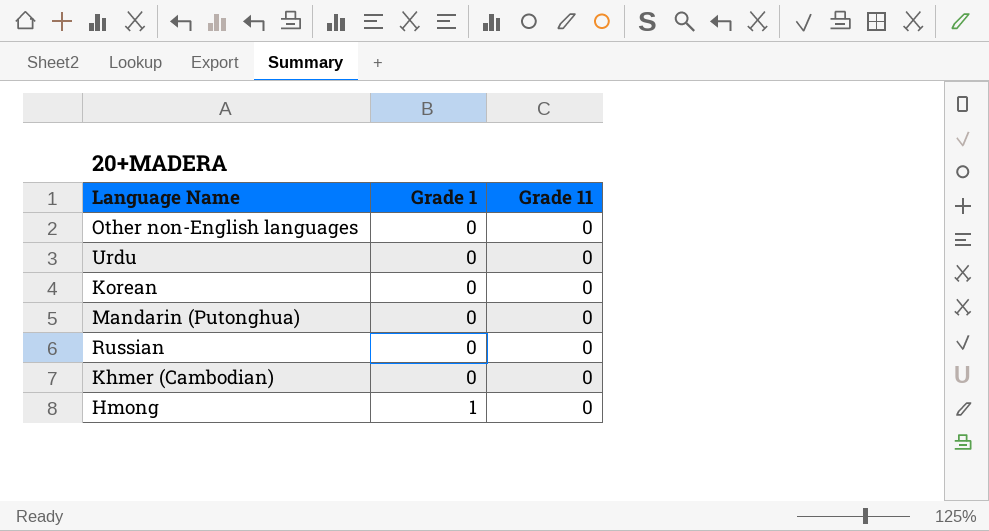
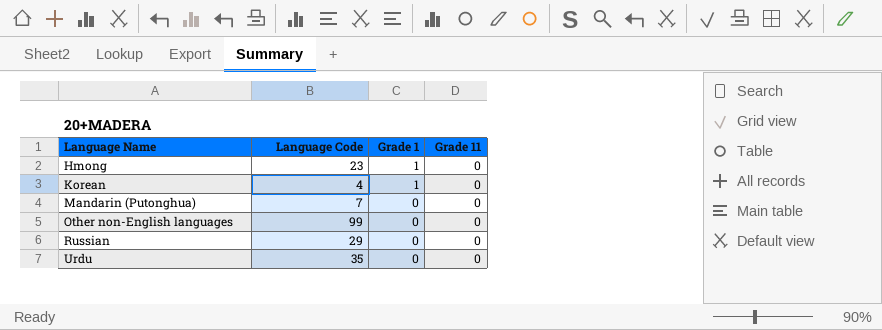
row order: Grade 1 ascending -> Language Name ascending
column Language Code | position: none -> 2
row Khmer (Cambodian): 0 | 0 -> none
Korean | Grade 1: 0 -> 1

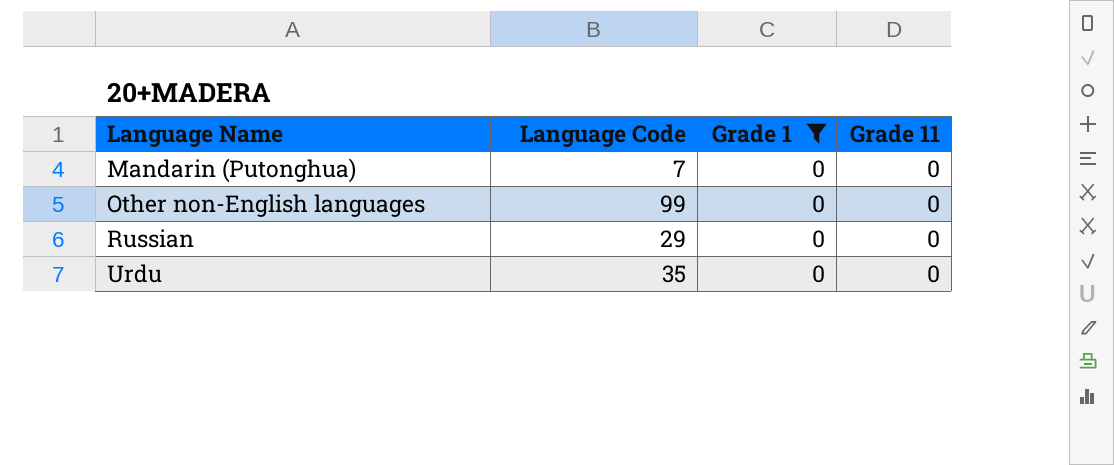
filter: none -> Grade 1 = 0

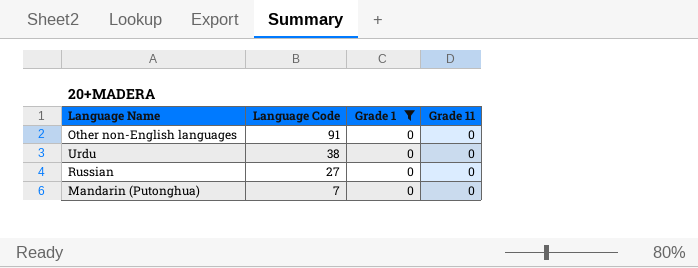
row order: Language Name ascending -> Language Code descending
Other non-English languages | Language Code: 99 -> 91
Urdu | Language Code: 35 -> 38
Russian | Language Code: 29 -> 27

